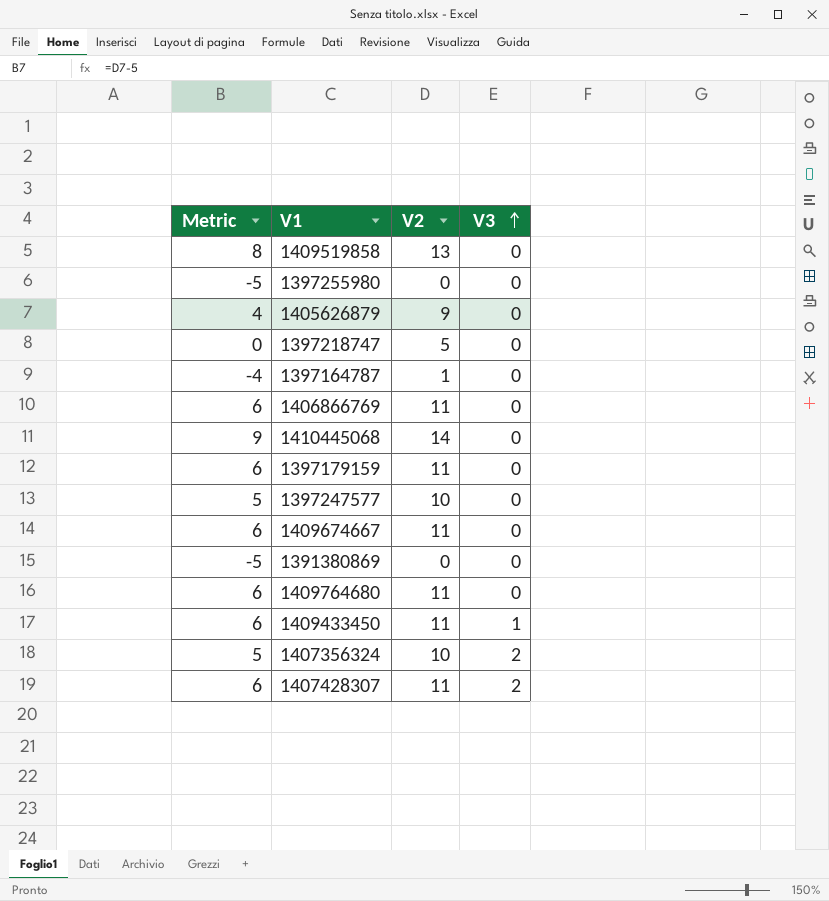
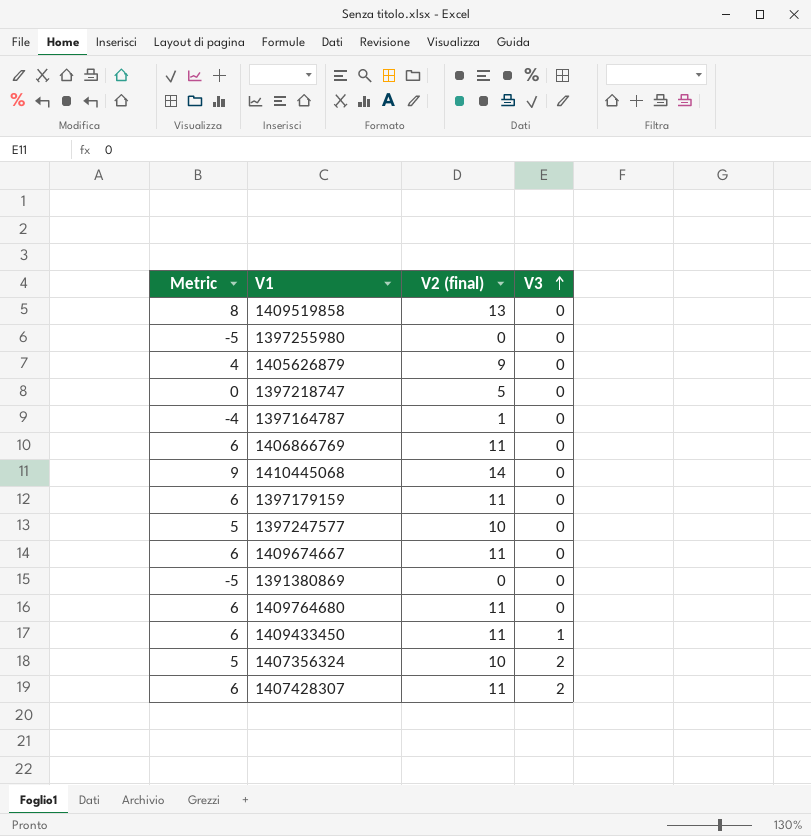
column name: V2 -> V2 (final)

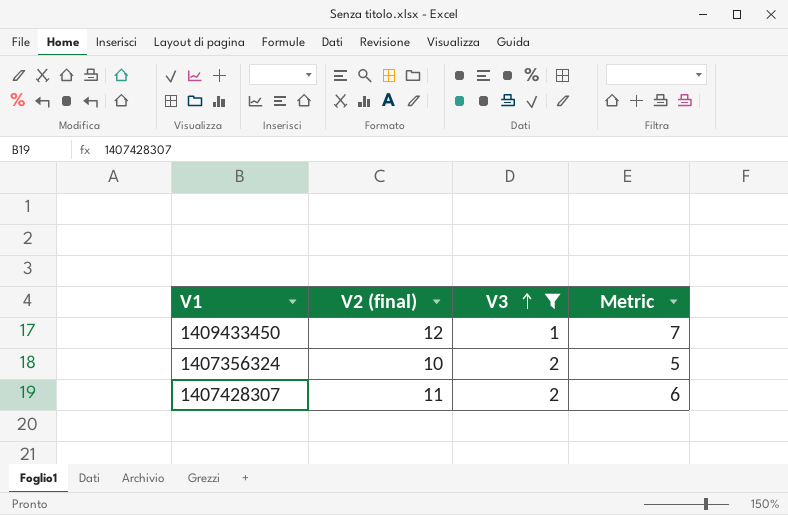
filter: none -> V3 != 0
column Metric | position: 1 -> 4
1409433450 | V2 (final): 11 -> 12
1409433450 | Metric: 6 -> 7

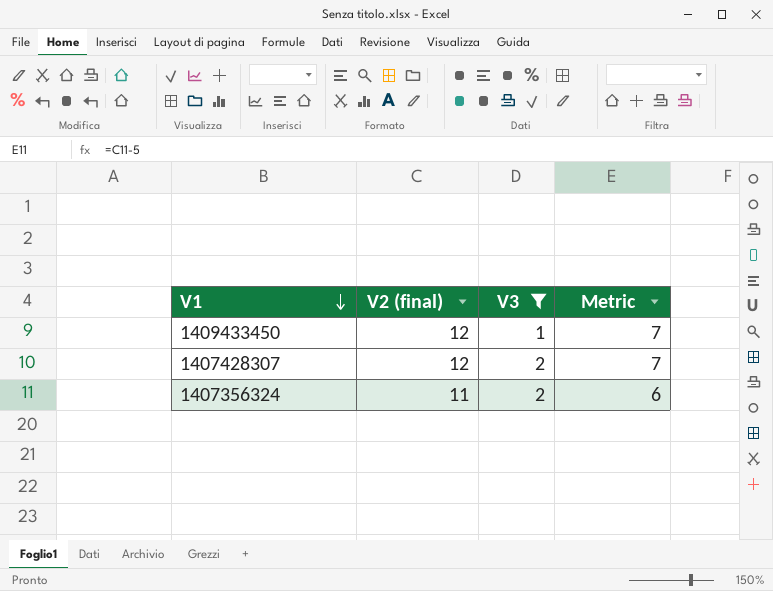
row order: V3 ascending -> V1 descending
1407428307 | V2 (final): 11 -> 12
1407428307 | Metric: 6 -> 7
1407356324 | V2 (final): 10 -> 11
1407356324 | Metric: 5 -> 6

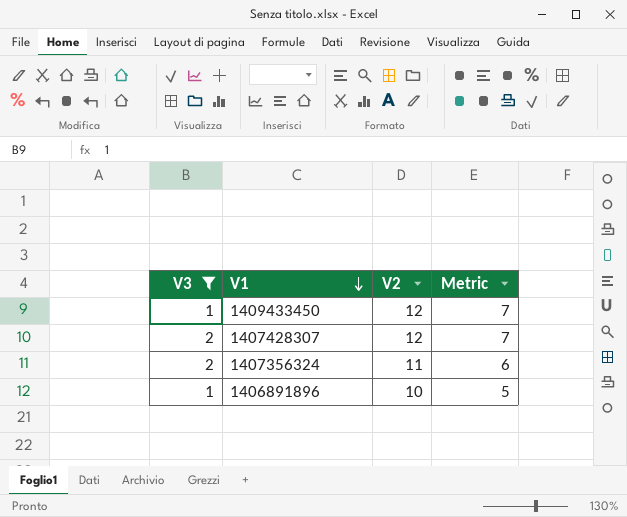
column V3 | position: 3 -> 1
column name: V2 (final) -> V2
row 1406891896: none -> 1 | 10 | 5

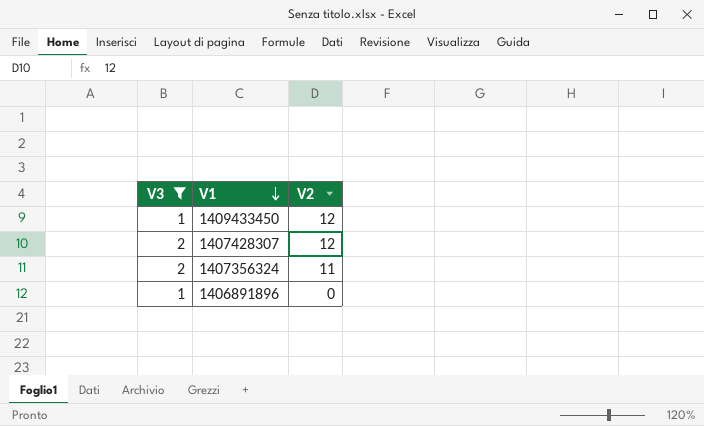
column Metric | formula: [V2] - 5 -> none
1406891896 | V2: 10 -> 0

